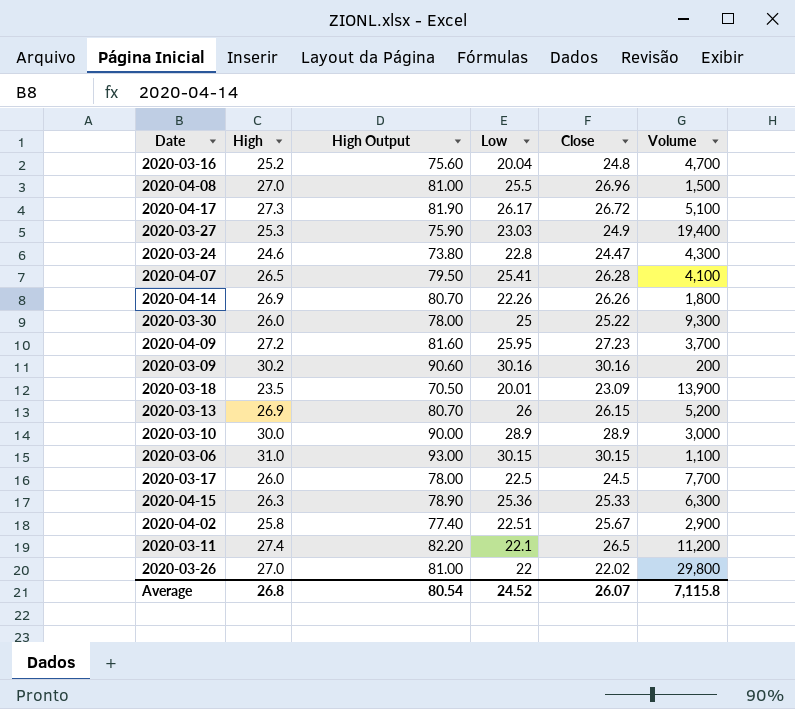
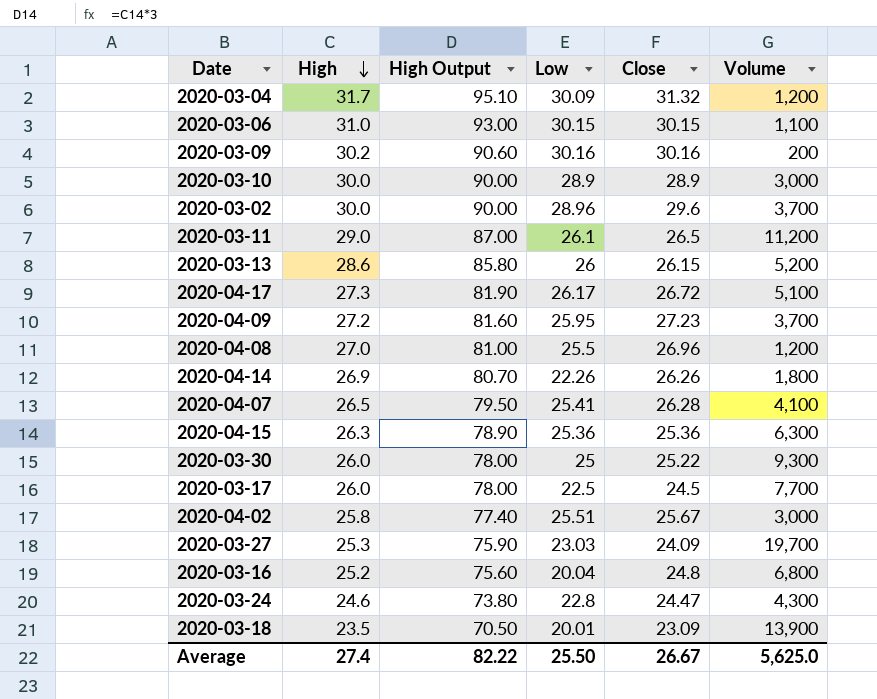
row order: none -> High descending
row 2020-03-26: 27.0 | 81.00 | 22 | 22.02 | 29,800 -> none
row 2020-03-04: none -> 31.7 | 95.10 | 30.09 | 31.32 | 1,200
row 2020-03-02: none -> 30.0 | 90.00 | 28.96 | 29.6 | 3,700
2020-03-11 | High: 27.4 -> 29.0
2020-03-11 | High Output: 82.20 -> 87.00
2020-03-11 | Low: 22.1 -> 26.1
2020-03-13 | High: 26.9 -> 28.6
2020-03-13 | High Output: 80.70 -> 85.80
2020-04-08 | Volume: 1,500 -> 1,200
2020-04-15 | Close: 25.33 -> 25.36
2020-04-02 | Low: 22.51 -> 25.51
2020-04-02 | Volume: 2,900 -> 3,000
2020-03-27 | Close: 24.9 -> 24.09
2020-03-27 | Volume: 19,400 -> 19,700
2020-03-16 | Volume: 4,700 -> 6,800
Average | High: 26.8 -> 27.4
Average | High Output: 80.54 -> 82.22
Average | Low: 24.52 -> 25.50
Average | Close: 26.07 -> 26.67
Average | Volume: 7,115.8 -> 5,625.0

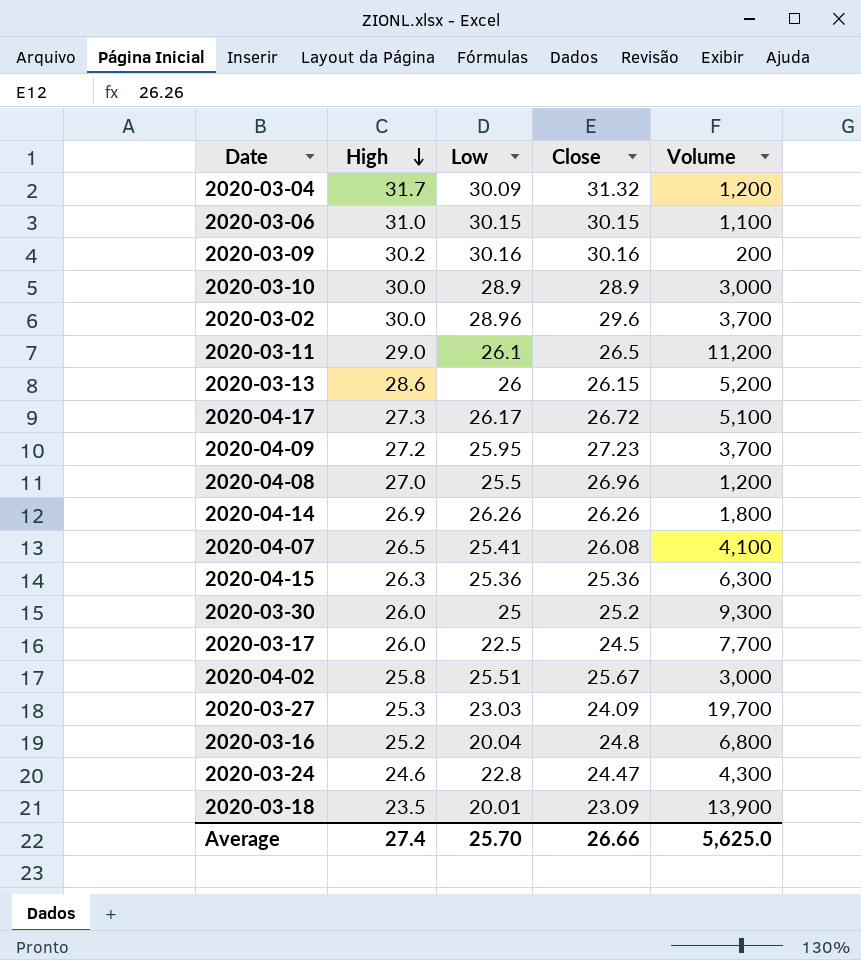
column High Output | formula: [High] * 3 -> none
2020-04-14 | Low: 22.26 -> 26.26
2020-04-07 | Close: 26.28 -> 26.08
2020-03-30 | Close: 25.22 -> 25.2
Average | Low: 25.50 -> 25.70
Average | Close: 26.67 -> 26.66

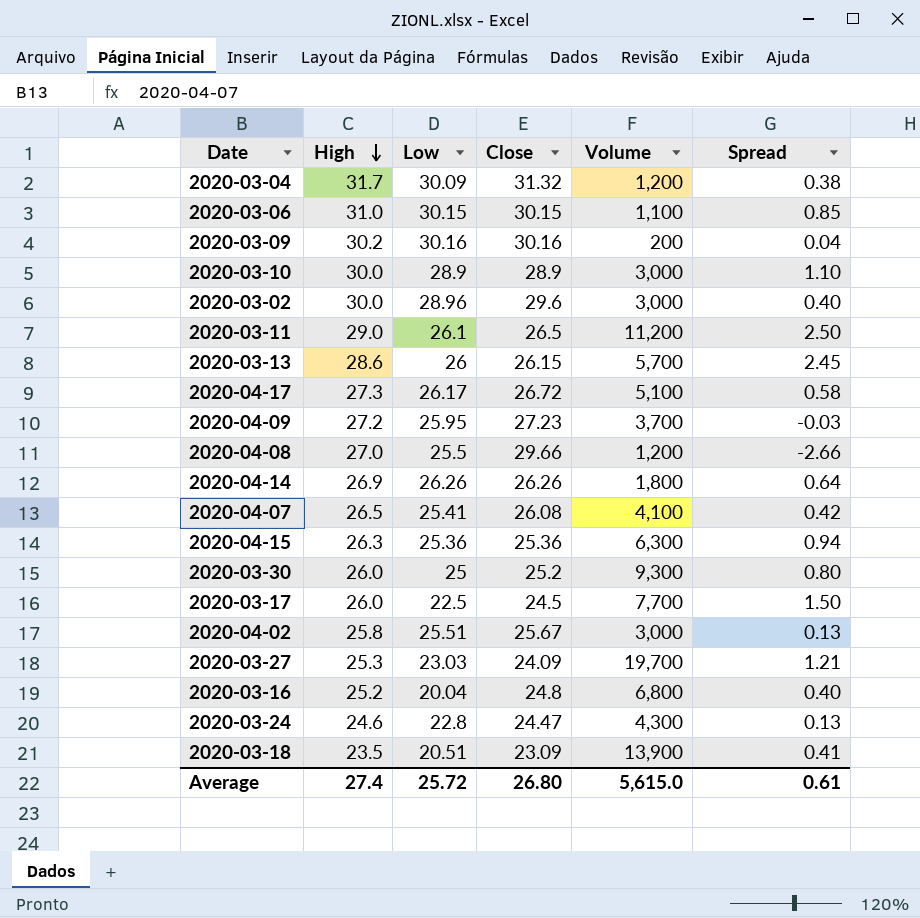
column Spread | formula: none -> [High] - [Close]
2020-03-02 | Volume: 3,700 -> 3,000
2020-03-13 | Volume: 5,200 -> 5,700
2020-04-08 | Close: 26.96 -> 29.66
2020-03-18 | Low: 20.01 -> 20.51
Average | Low: 25.70 -> 25.72
Average | Close: 26.66 -> 26.80
Average | Volume: 5,625.0 -> 5,615.0

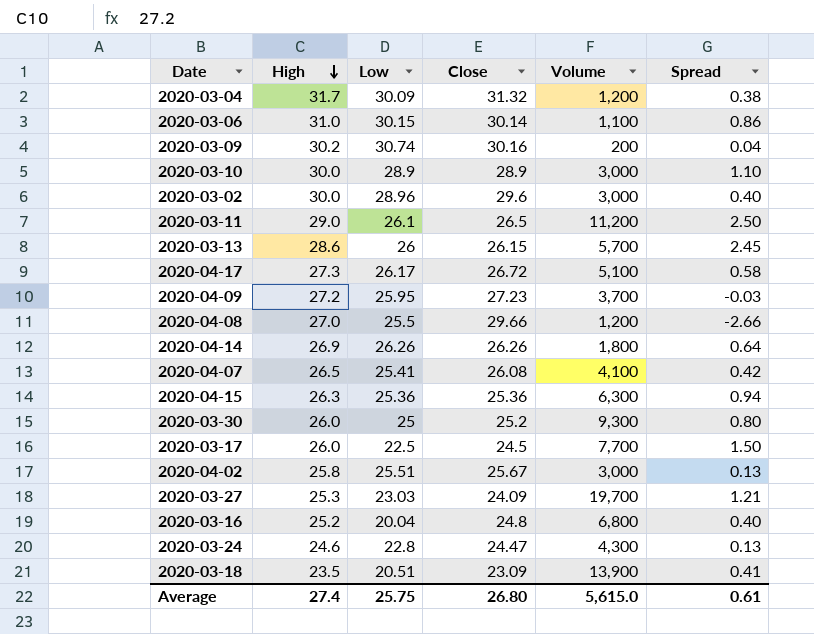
2020-03-06 | Close: 30.15 -> 30.14
2020-03-06 | Spread: 0.85 -> 0.86
2020-03-09 | Low: 30.16 -> 30.74
Average | Low: 25.72 -> 25.75

